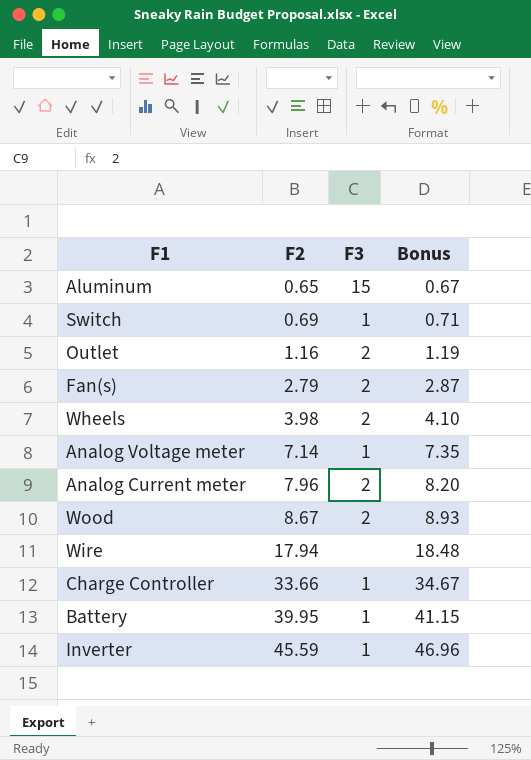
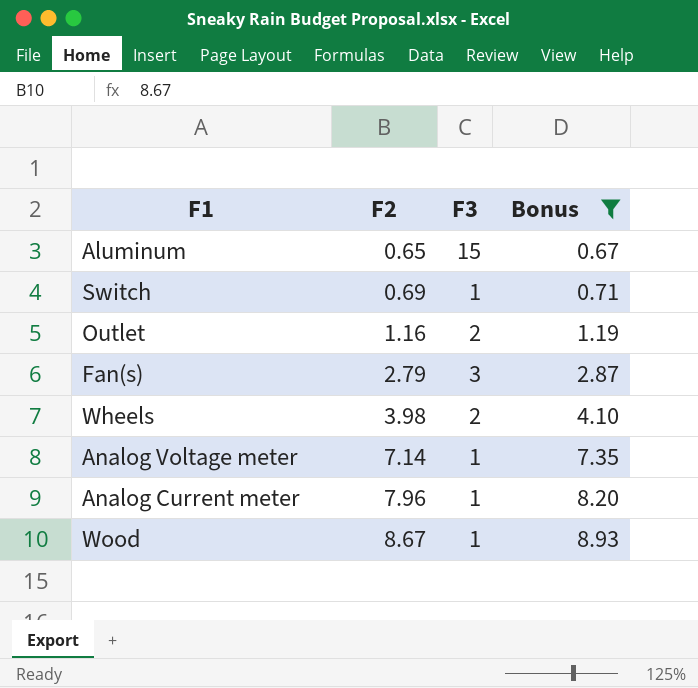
filter: none -> Bonus <= 8.93
Fan(s) | F3: 2 -> 3
Analog Current meter | F3: 2 -> 1
Wood | F3: 2 -> 1

